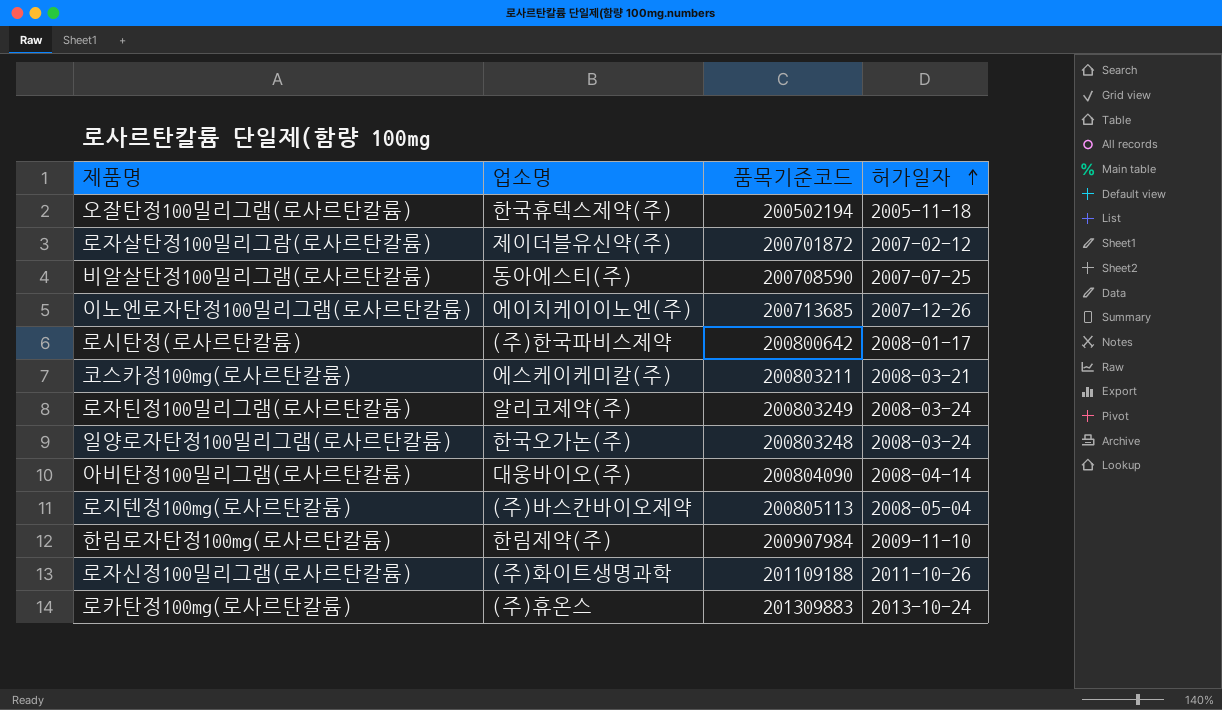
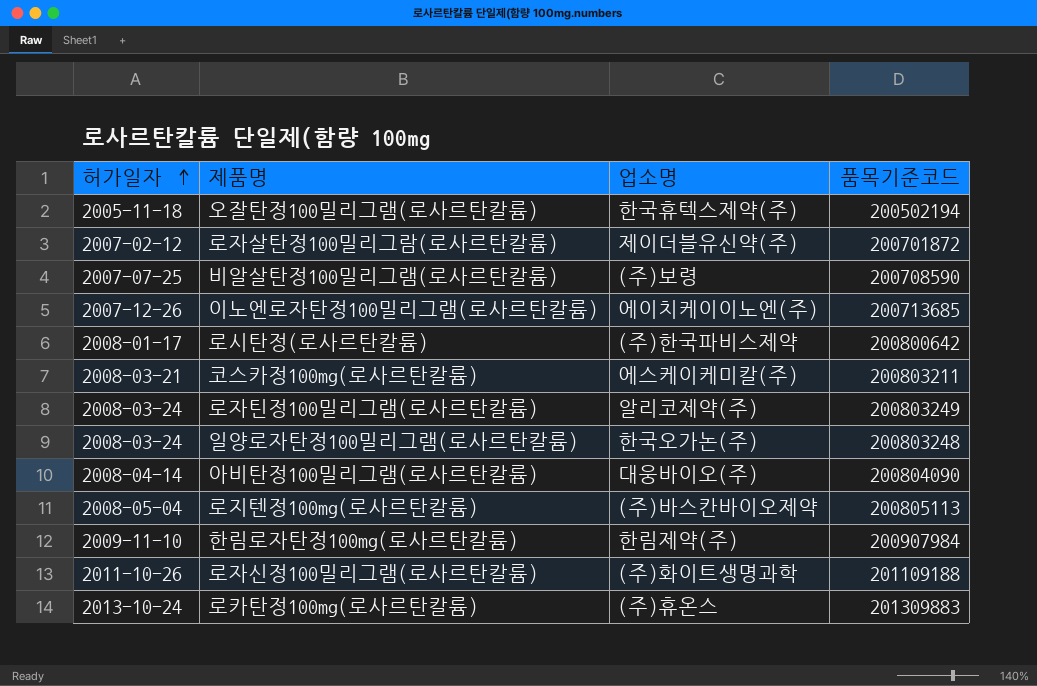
column 허가일자 | position: 4 -> 1
비알살탄정100밀리그램(로사르탄칼륨) | 업소명: 동아에스티(주) -> (주)보령

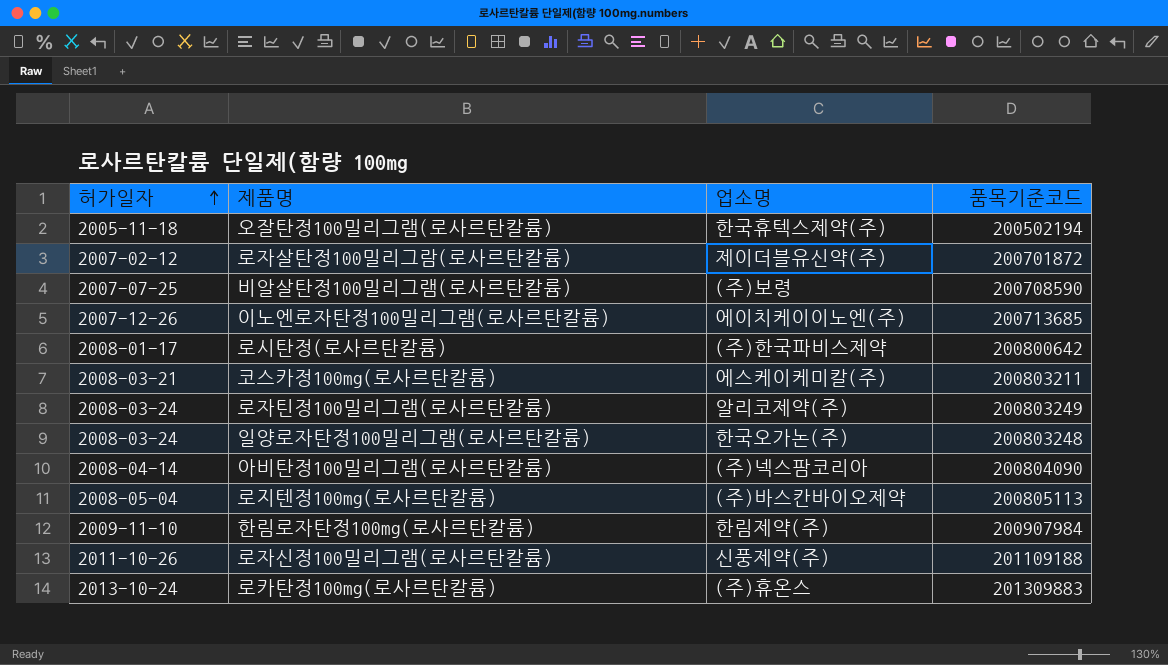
아비탄정100밀리그램(로사르탄칼륨) | 업소명: 대웅바이오(주) -> (주)넥스팜코리아
로자신정100밀리그램(로사르탄칼륨) | 업소명: (주)화이트생명과학 -> 신풍제약(주)

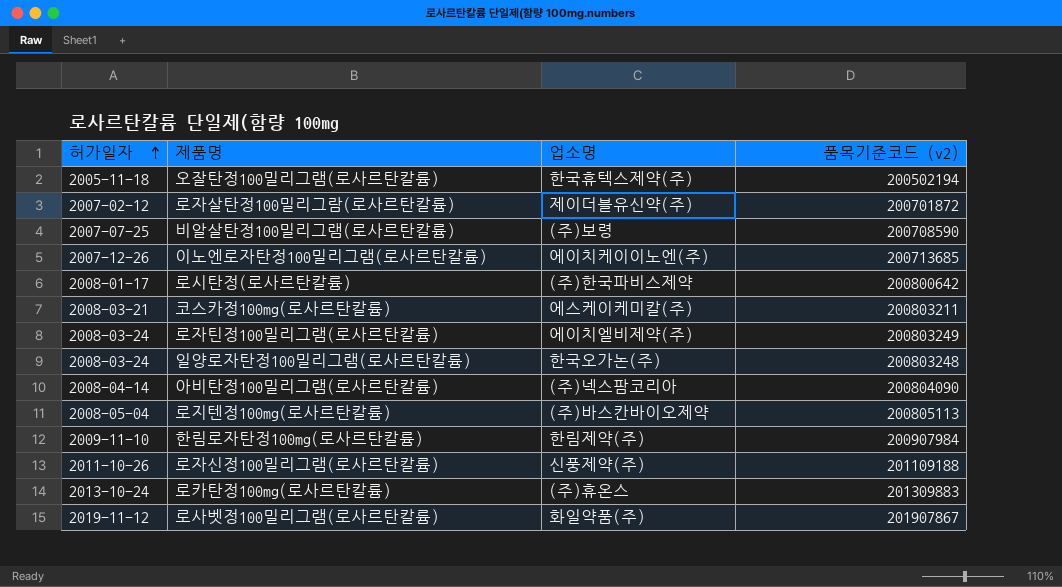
column name: 품목기준코드 -> 품목기준코드 (v2)
로자틴정100밀리그램(로사르탄칼륨) | 업소명: 알리코제약(주) -> 에이치엘비제약(주)
row 로사벳정100밀리그램(로사르탄칼륨): none -> 2019-11-12 | 화일약품(주) | 201907867

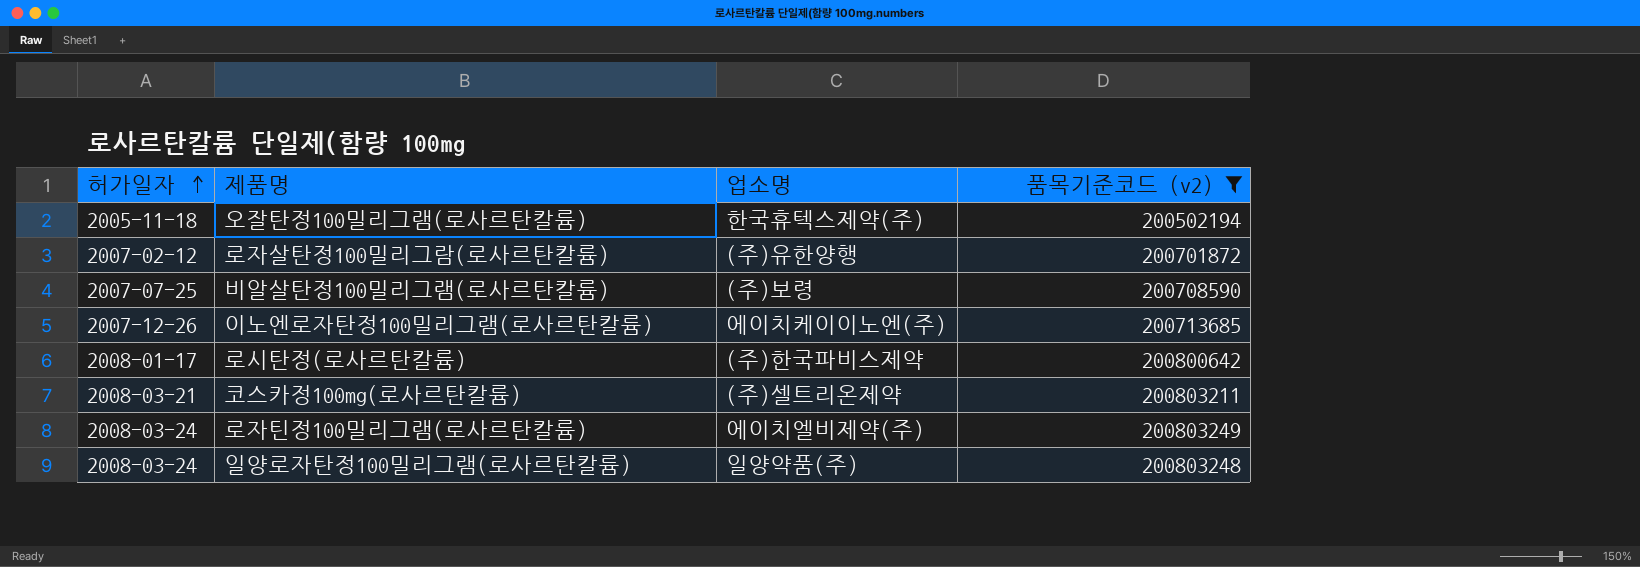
filter: none -> 품목기준코드 (v2) <= 200803249
로자살탄정100밀리그람(로사르탄칼륨) | 업소명: 제이더블유신약(주) -> (주)유한양행
코스카정100mg(로사르탄칼륨) | 업소명: 에스케이케미칼(주) -> (주)셀트리온제약
일양로자탄정100밀리그램(로사르탄칼륨) | 업소명: 한국오가논(주) -> 일양약품(주)

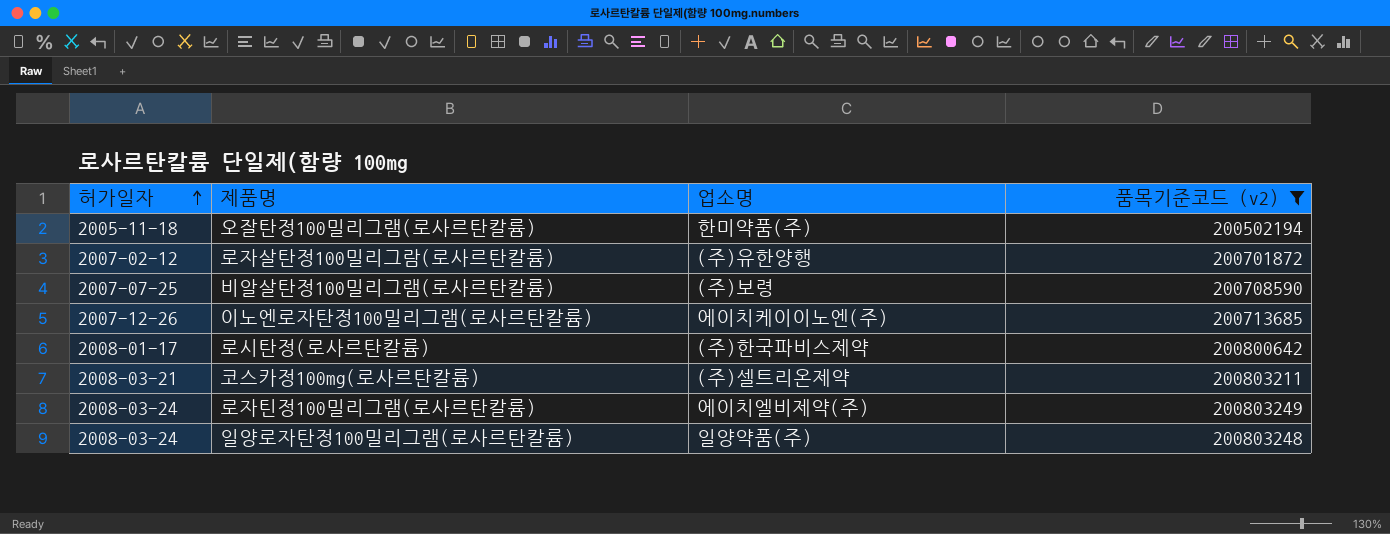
오잘탄정100밀리그램(로사르탄칼륨) | 업소명: 한국휴텍스제약(주) -> 한미약품(주)

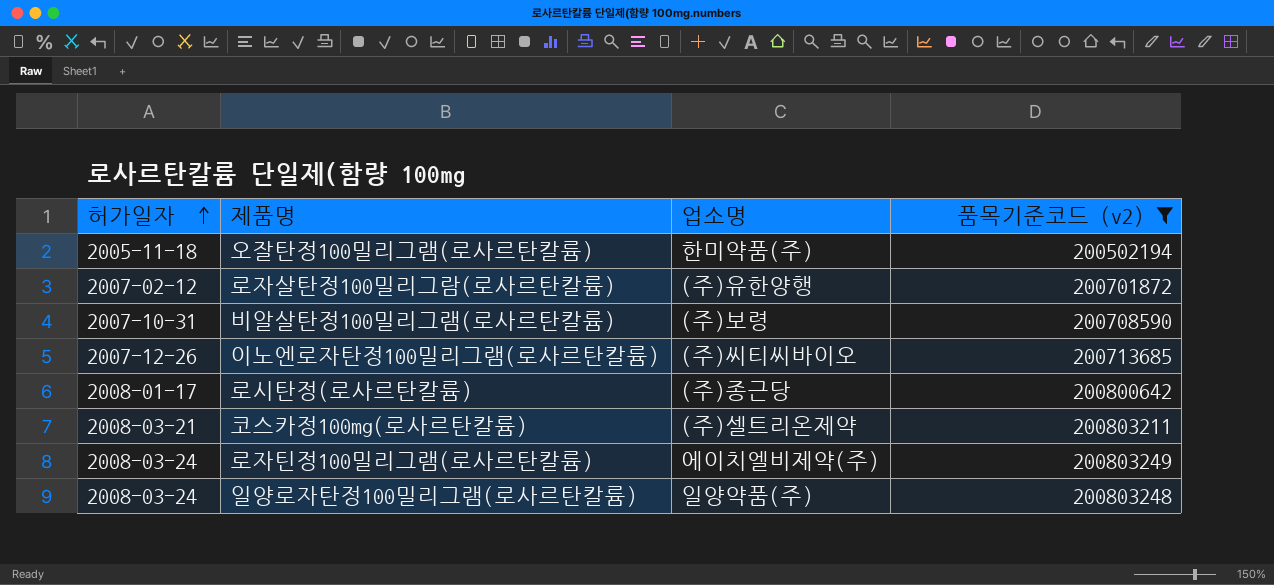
비알살탄정100밀리그램(로사르탄칼륨) | 허가일자: 2007-07-25 -> 2007-10-31
이노엔로자탄정100밀리그램(로사르탄칼륨) | 업소명: 에이치케이이노엔(주) -> (주)씨티씨바이오
로시탄정(로사르탄칼륨) | 업소명: (주)한국파비스제약 -> (주)종근당

